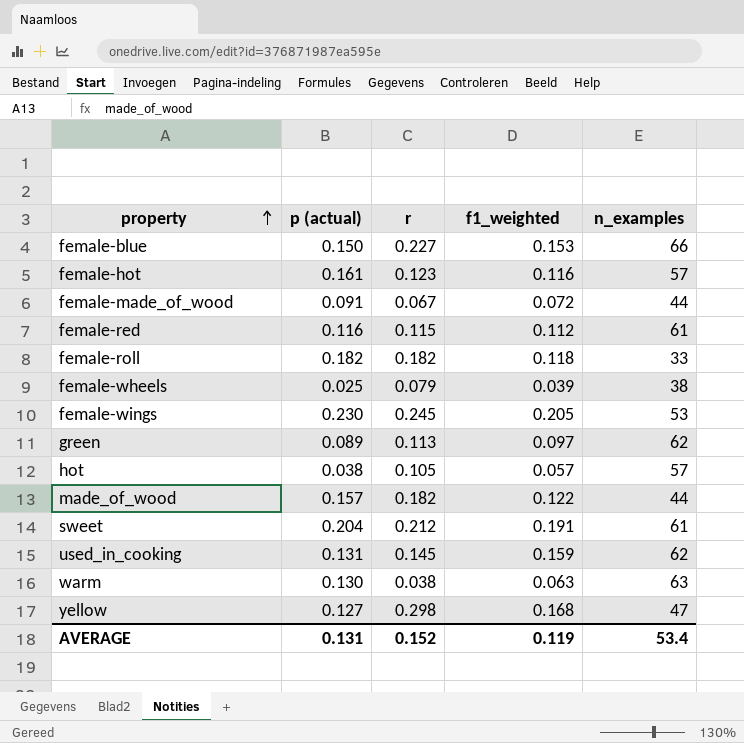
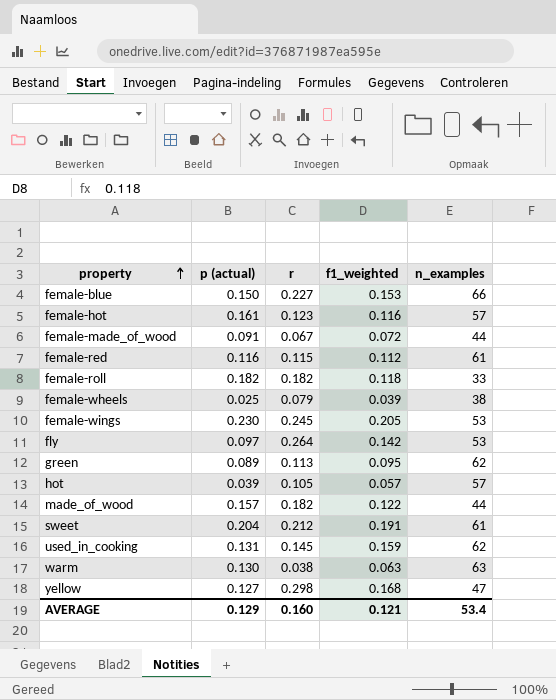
row fly: none -> 0.097 | 0.264 | 0.142 | 53
green | f1_weighted: 0.097 -> 0.095
hot | p (actual): 0.038 -> 0.039
AVERAGE | p (actual): 0.131 -> 0.129
AVERAGE | r: 0.152 -> 0.160
AVERAGE | f1_weighted: 0.119 -> 0.121

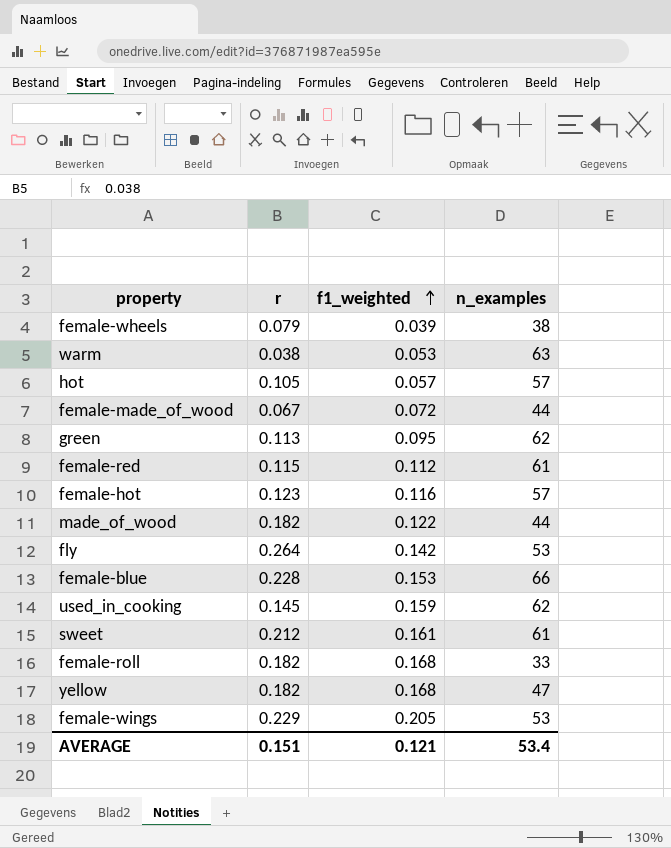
row order: property ascending -> f1_weighted ascending
column p (actual) | position: 2 -> none
warm | f1_weighted: 0.063 -> 0.053
female-blue | r: 0.227 -> 0.228
sweet | f1_weighted: 0.191 -> 0.161
female-roll | f1_weighted: 0.118 -> 0.168
yellow | r: 0.298 -> 0.182
female-wings | r: 0.245 -> 0.229
AVERAGE | r: 0.160 -> 0.151

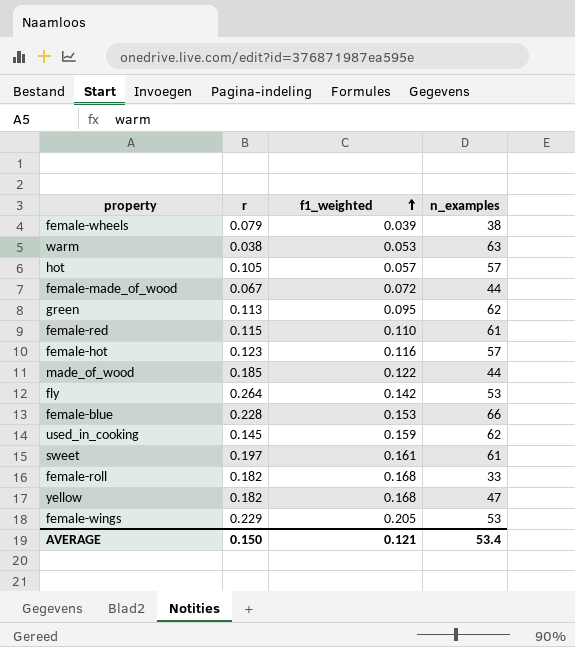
female-red | f1_weighted: 0.112 -> 0.110
made_of_wood | r: 0.182 -> 0.185
sweet | r: 0.212 -> 0.197
AVERAGE | r: 0.151 -> 0.150

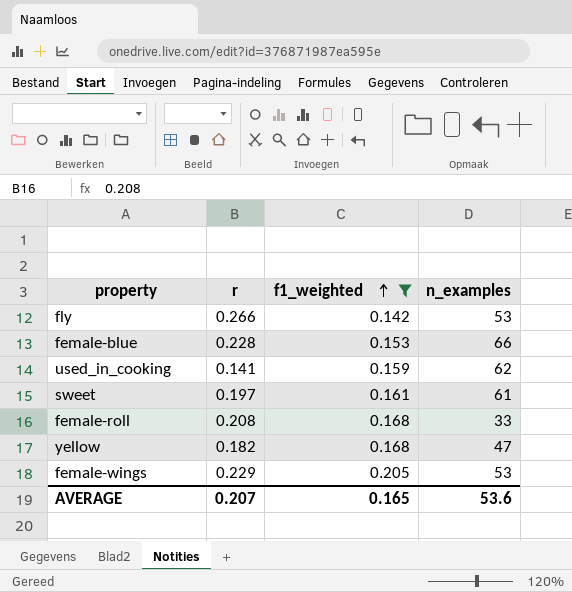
filter: none -> f1_weighted >= 0.142
fly | r: 0.264 -> 0.266
used_in_cooking | r: 0.145 -> 0.141
female-roll | r: 0.182 -> 0.208
AVERAGE | r: 0.150 -> 0.207
AVERAGE | f1_weighted: 0.121 -> 0.165
AVERAGE | n_examples: 53.4 -> 53.6

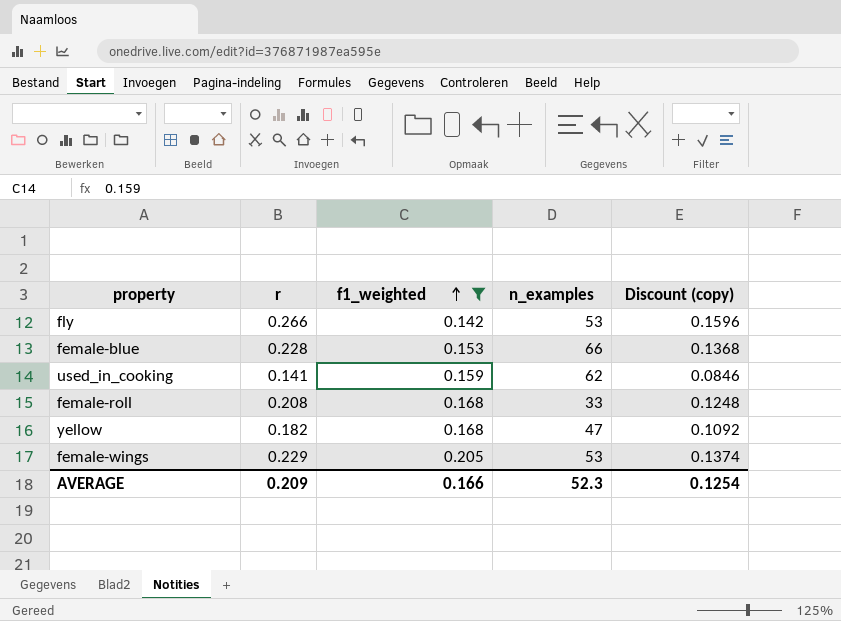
column Discount (copy) | formula: none -> [r] * 0.6
row sweet: 0.197 | 0.161 | 61 -> none
AVERAGE | r: 0.207 -> 0.209
AVERAGE | f1_weighted: 0.165 -> 0.166
AVERAGE | n_examples: 53.6 -> 52.3

